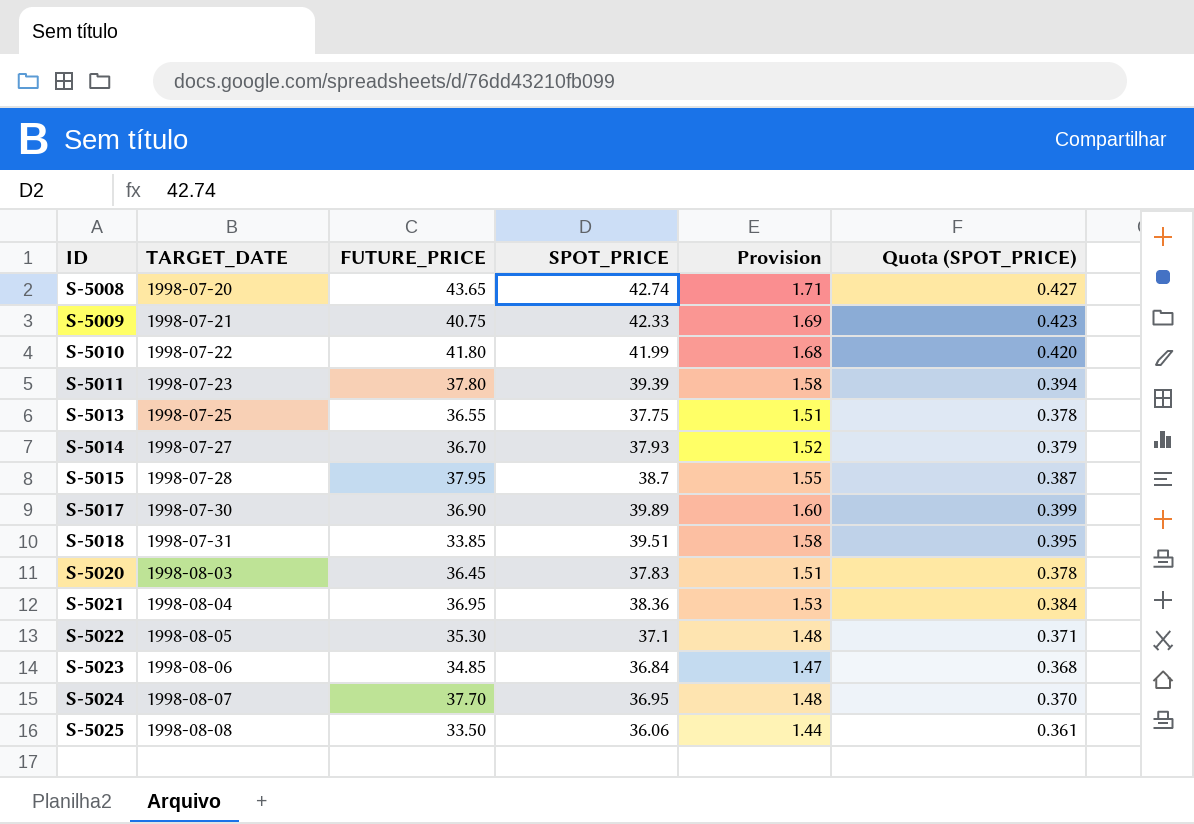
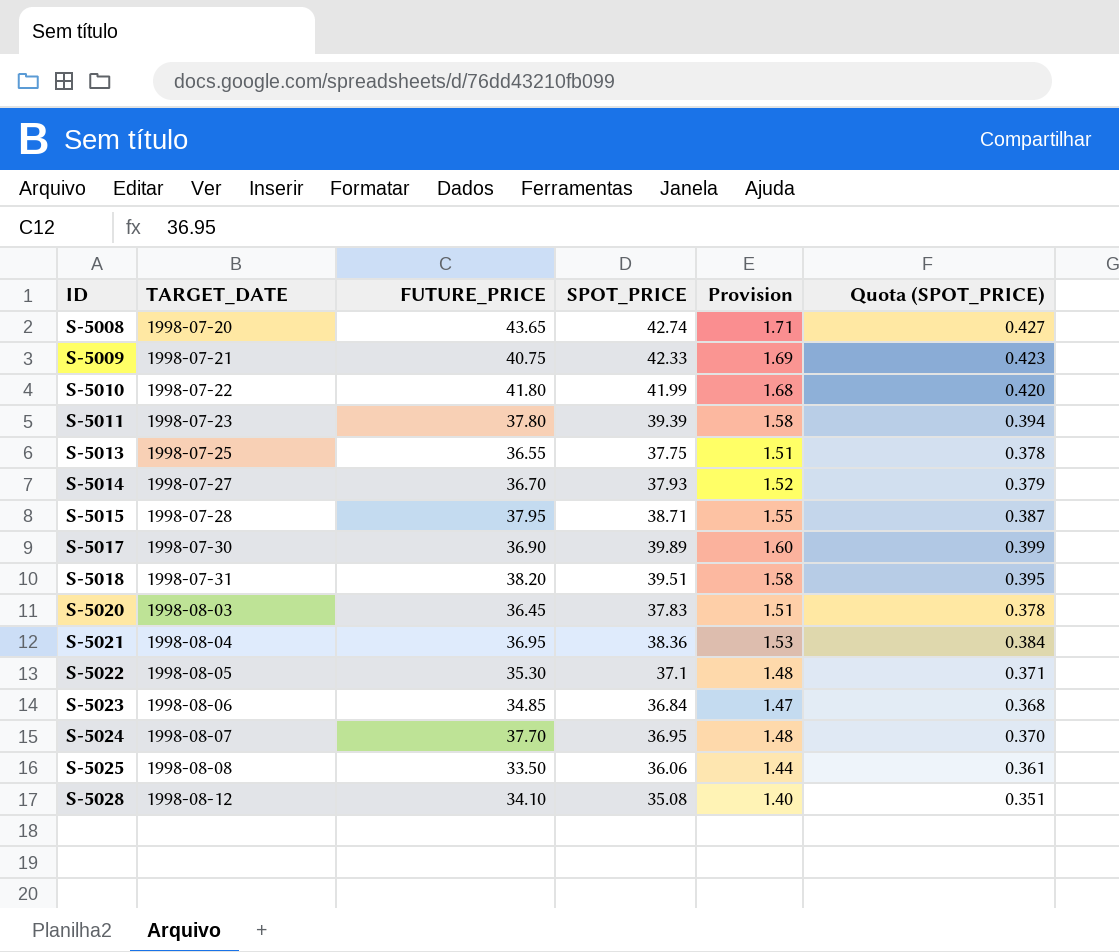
S-5015 | SPOT_PRICE: 38.7 -> 38.71
S-5018 | FUTURE_PRICE: 33.85 -> 38.20
row S-5028: none -> 1998-08-12 | 34.10 | 35.08 | 1.40 | 0.351

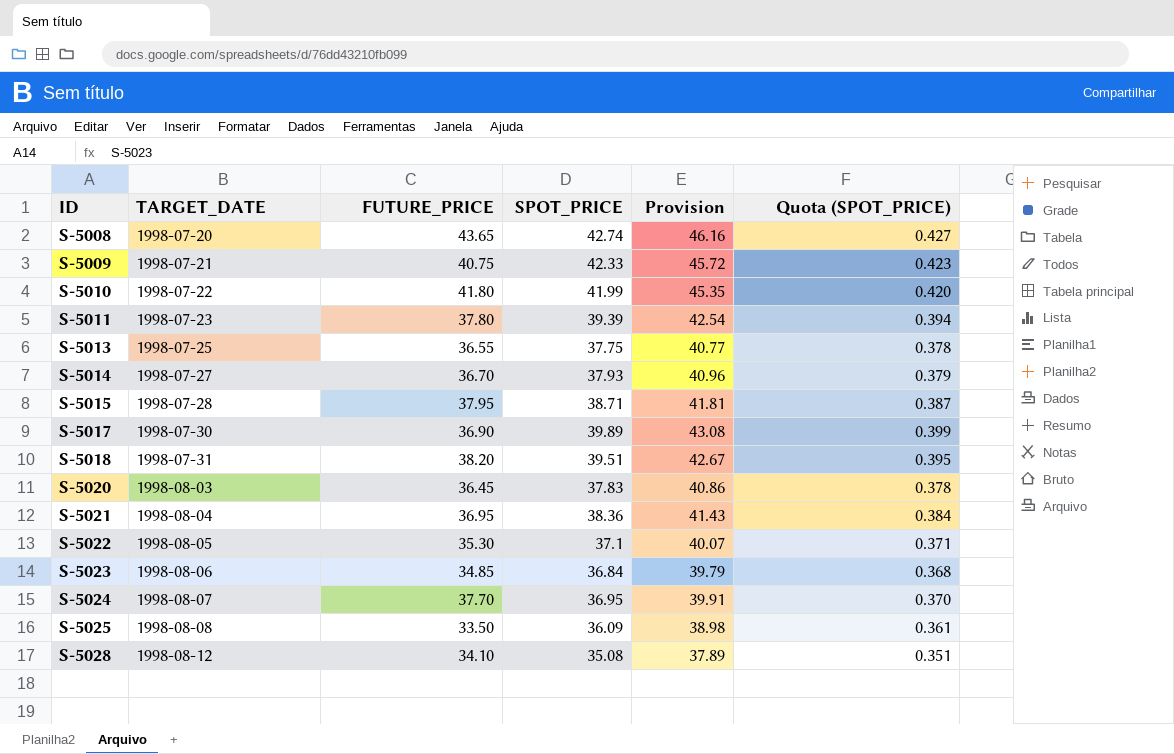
column Provision | formula: [SPOT_PRICE] * 0.04 -> [SPOT_PRICE] * 1.08
S-5025 | SPOT_PRICE: 36.06 -> 36.09

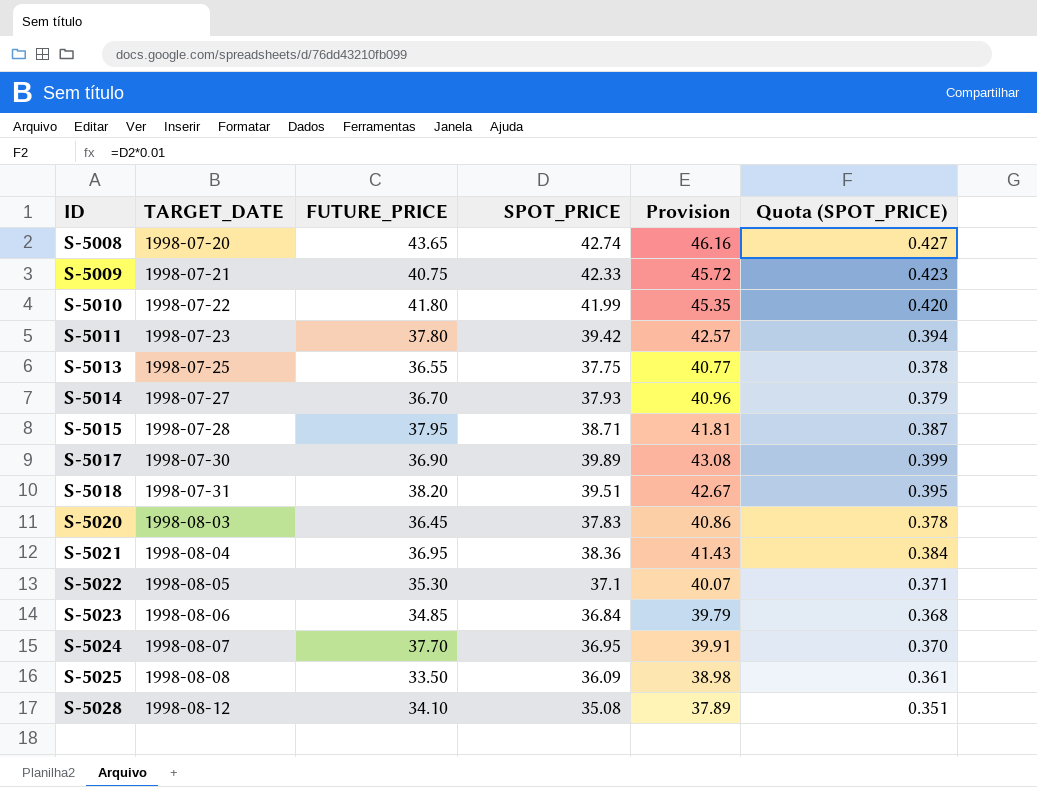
S-5011 | SPOT_PRICE: 39.39 -> 39.42
S-5011 | Provision: 42.54 -> 42.57

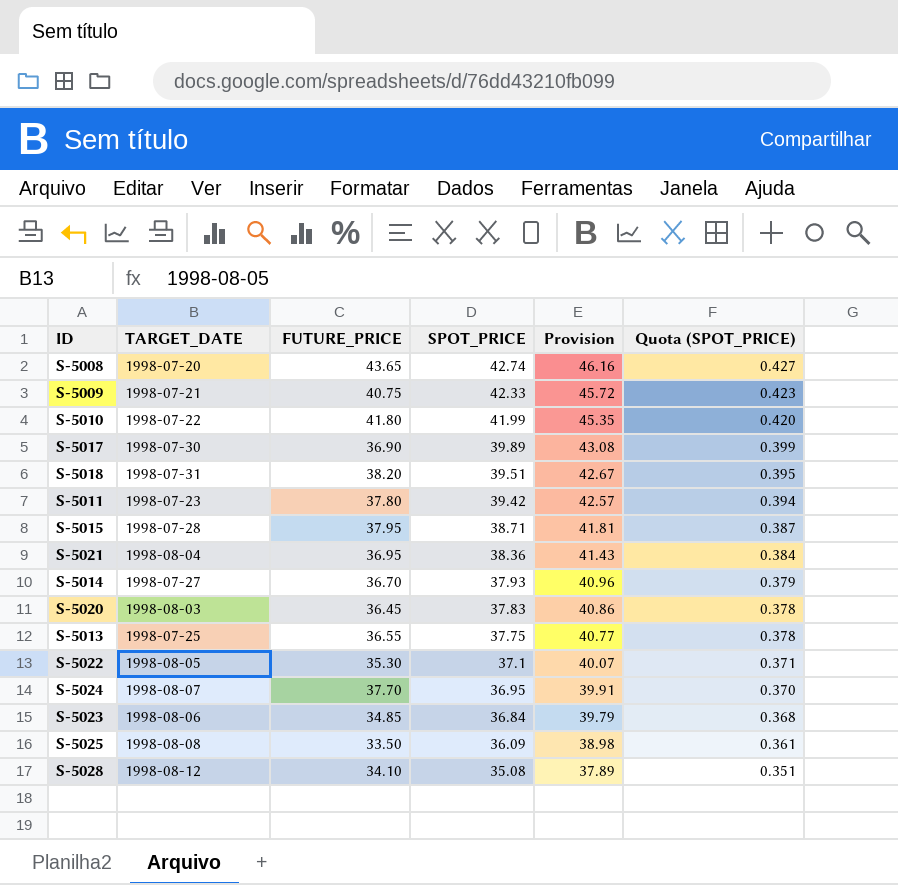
row order: ID ascending -> SPOT_PRICE descending

